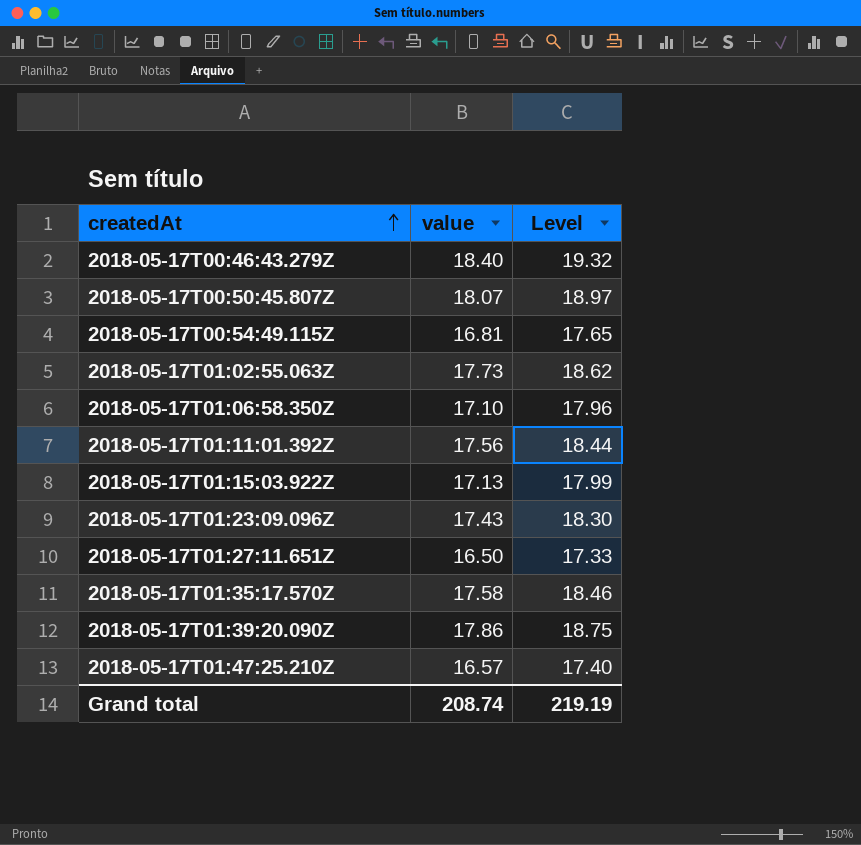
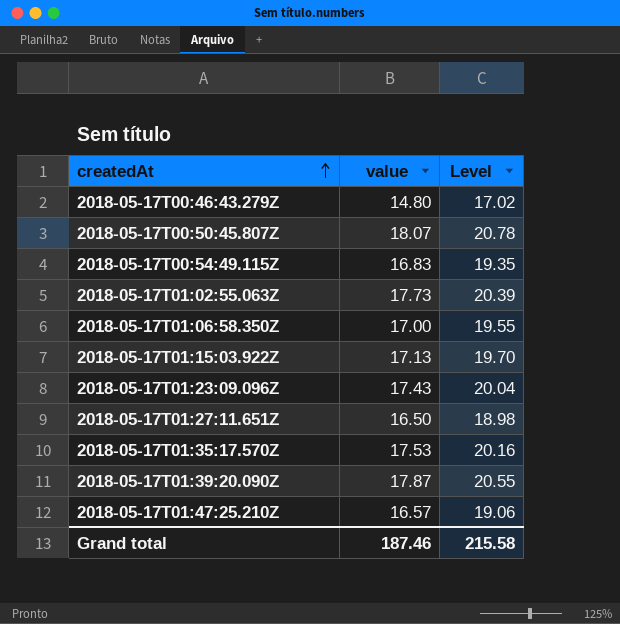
column Level | formula: [value] * 1.05 -> [value] * 1.15
row 2018-05-17T01:11:01.392Z: 17.56 | 18.44 -> none
2018-05-17T00:46:43.279Z | value: 18.40 -> 14.80
2018-05-17T00:54:49.115Z | value: 16.81 -> 16.83
2018-05-17T01:06:58.350Z | value: 17.10 -> 17.00
2018-05-17T01:35:17.570Z | value: 17.58 -> 17.53
2018-05-17T01:39:20.090Z | value: 17.86 -> 17.87
Grand total | value: 208.74 -> 187.46
Grand total | Level: 219.19 -> 215.58

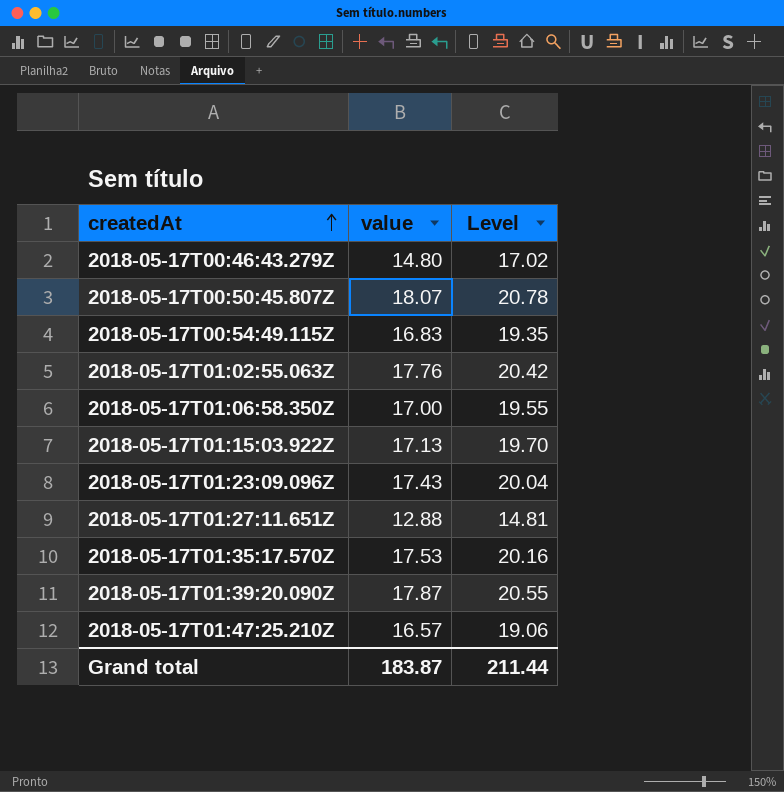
2018-05-17T01:02:55.063Z | value: 17.73 -> 17.76
2018-05-17T01:02:55.063Z | Level: 20.39 -> 20.42
2018-05-17T01:27:11.651Z | value: 16.50 -> 12.88
2018-05-17T01:27:11.651Z | Level: 18.98 -> 14.81
Grand total | value: 187.46 -> 183.87
Grand total | Level: 215.58 -> 211.44

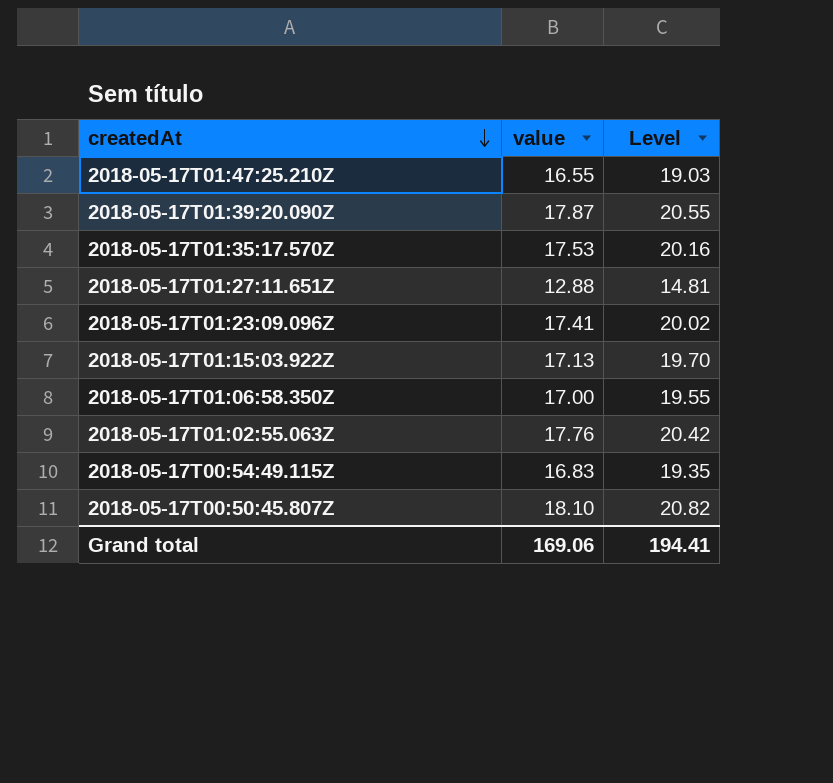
row order: createdAt ascending -> createdAt descending
row 2018-05-17T00:46:43.279Z: 14.80 | 17.02 -> none
2018-05-17T01:47:25.210Z | value: 16.57 -> 16.55
2018-05-17T01:47:25.210Z | Level: 19.06 -> 19.03
2018-05-17T01:23:09.096Z | value: 17.43 -> 17.41
2018-05-17T01:23:09.096Z | Level: 20.04 -> 20.02
2018-05-17T00:50:45.807Z | value: 18.07 -> 18.10
2018-05-17T00:50:45.807Z | Level: 20.78 -> 20.82
Grand total | value: 183.87 -> 169.06
Grand total | Level: 211.44 -> 194.41

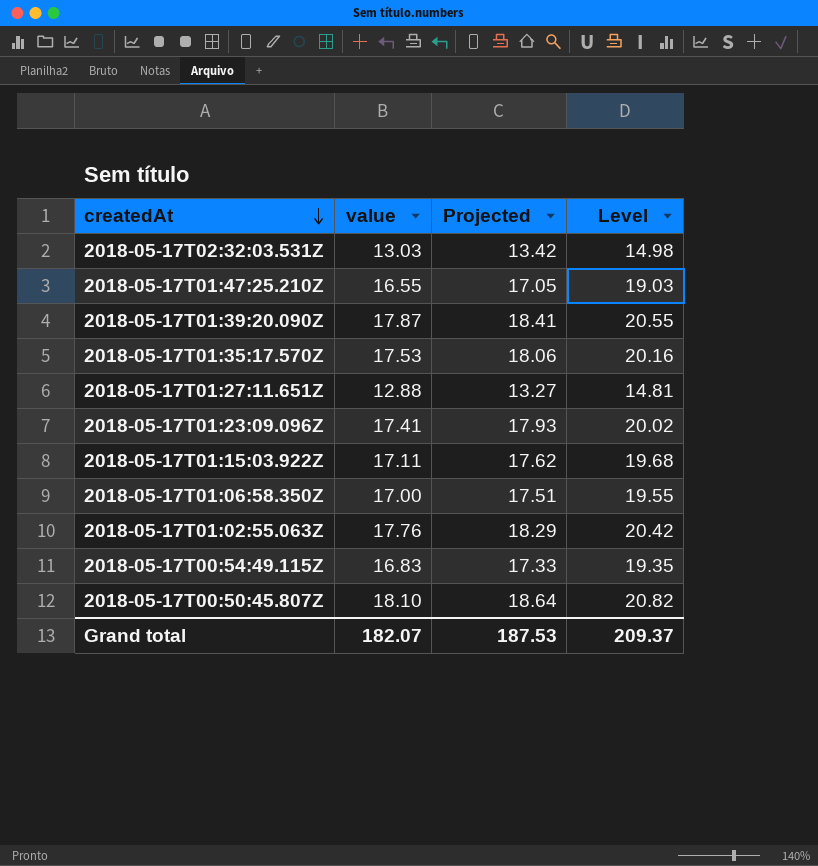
column Projected | formula: none -> [value] * 1.03
row 2018-05-17T02:32:03.531Z: none -> 13.03 | 13.42 | 14.98
2018-05-17T01:15:03.922Z | value: 17.13 -> 17.11
2018-05-17T01:15:03.922Z | Level: 19.70 -> 19.68
Grand total | value: 169.06 -> 182.07
Grand total | Level: 194.41 -> 209.37

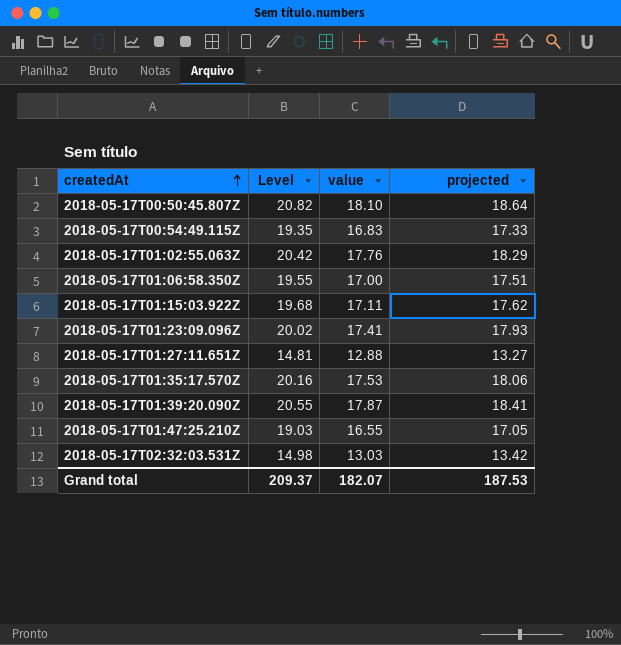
row order: createdAt descending -> createdAt ascending
column Level | position: 4 -> 2
column name: Projected -> projected

